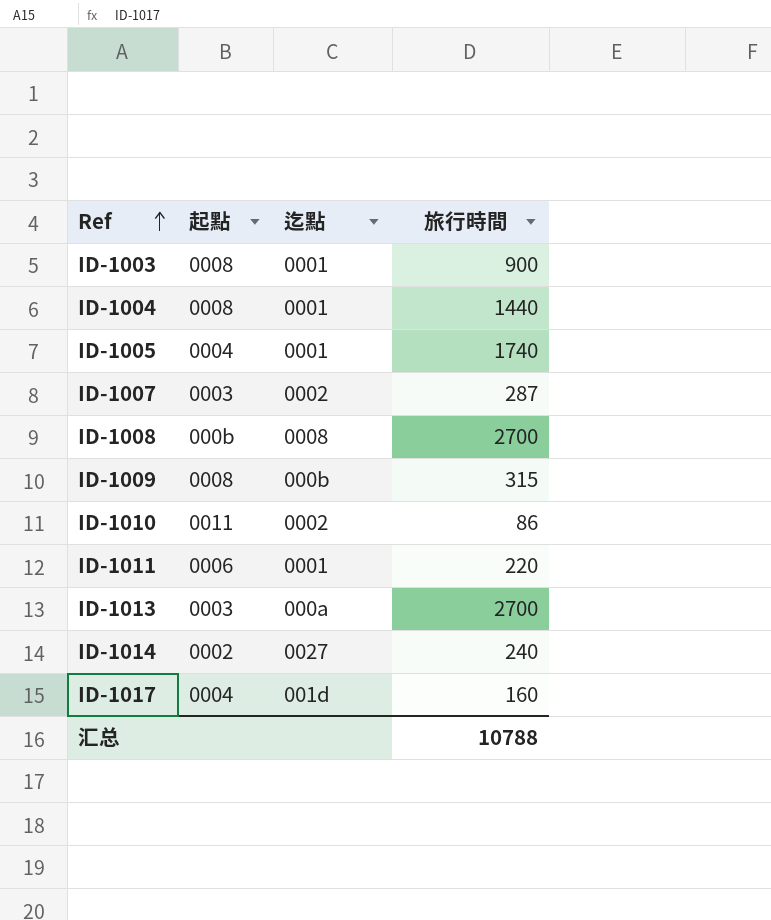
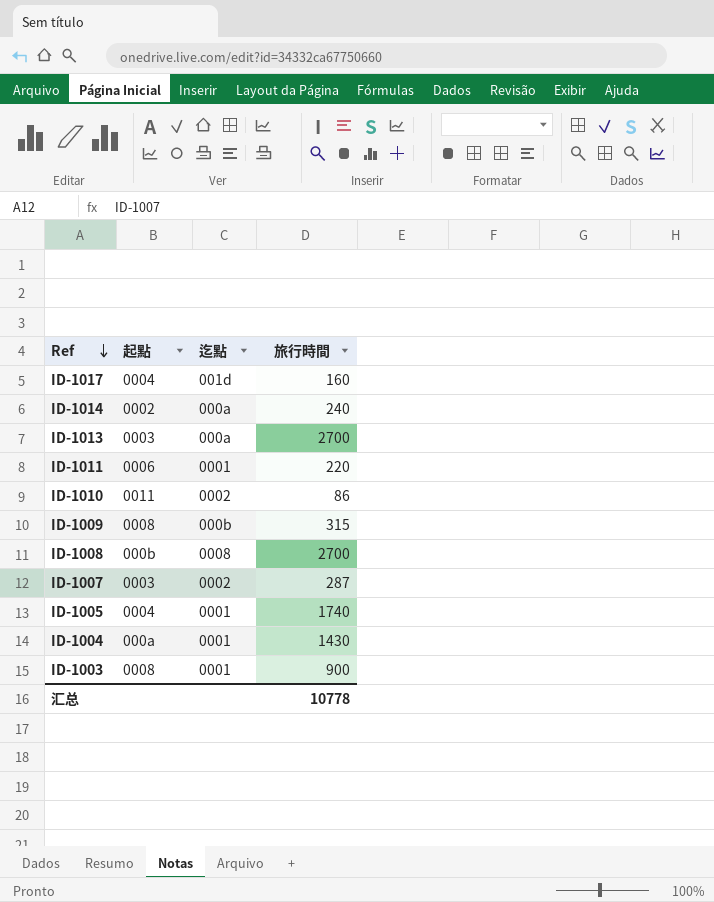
row order: Ref ascending -> Ref descending
ID-1014 | 迄點: 0027 -> 000a
ID-1004 | 起點: 0008 -> 000a
ID-1004 | 旅行時間: 1440 -> 1430
汇总 | 旅行時間: 10788 -> 10778

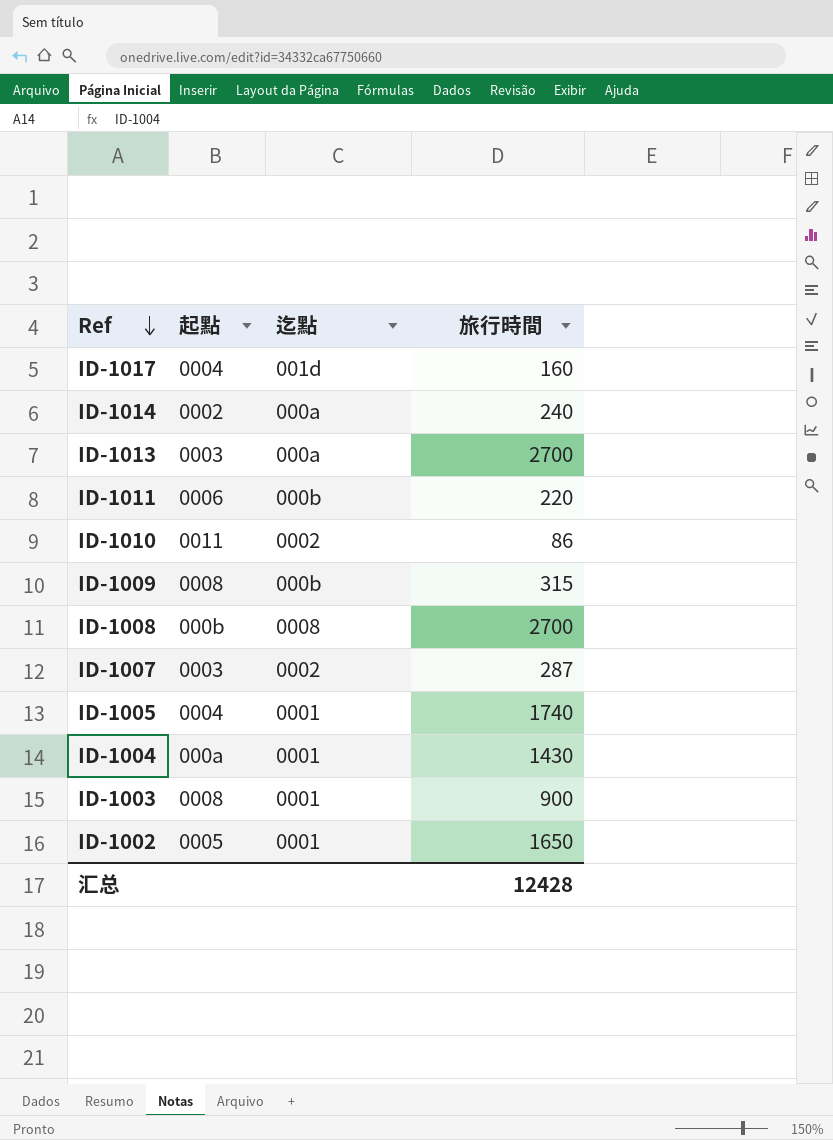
ID-1011 | 迄點: 0001 -> 000b
row ID-1002: none -> 0005 | 0001 | 1650
汇总 | 旅行時間: 10778 -> 12428

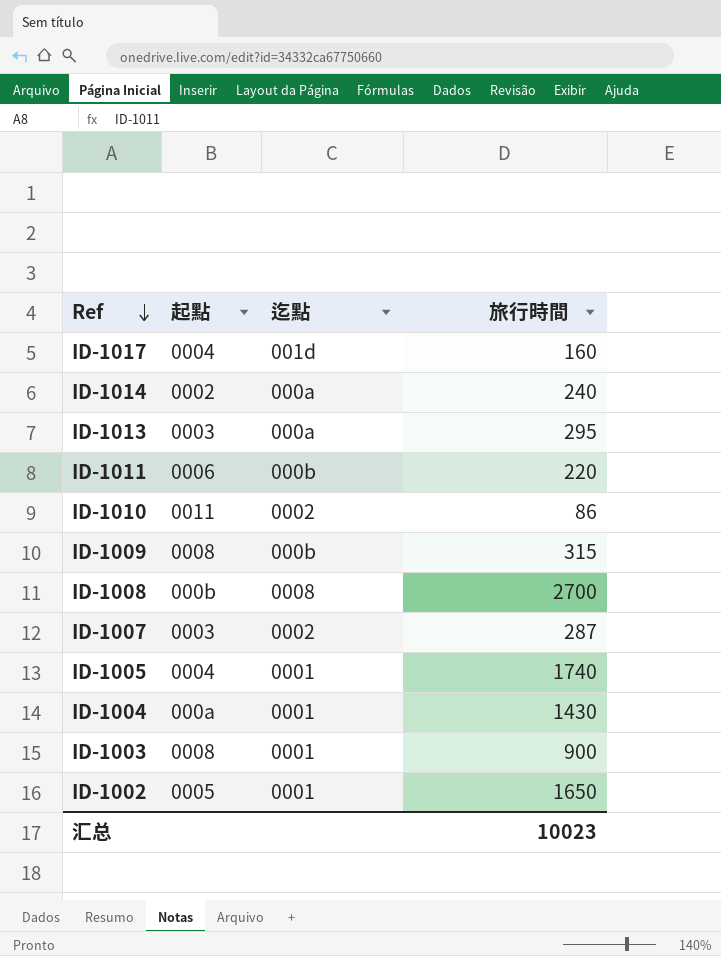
ID-1013 | 旅行時間: 2700 -> 295
汇总 | 旅行時間: 12428 -> 10023

